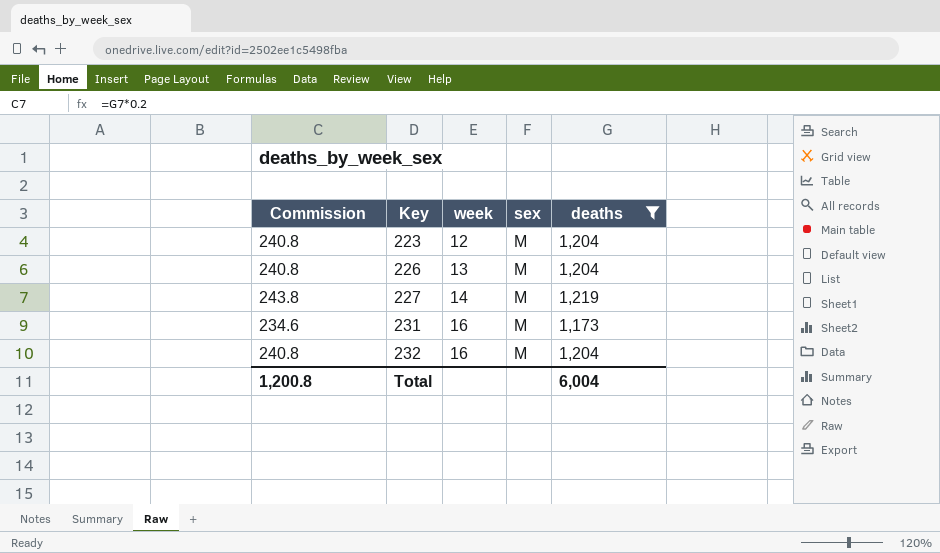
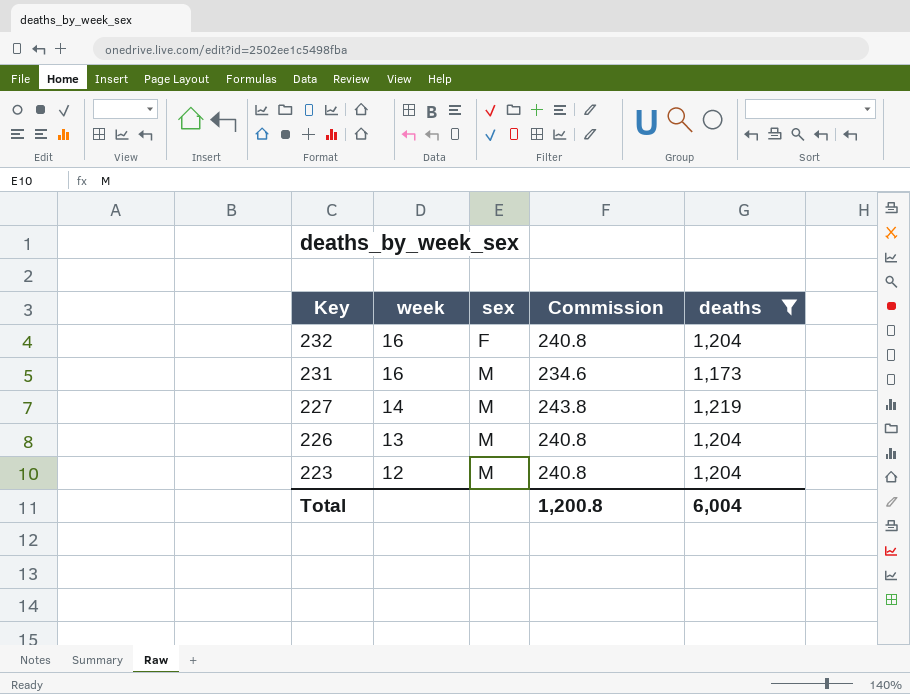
row order: Key ascending -> Key descending
column Commission | position: 1 -> 4
232 | sex: M -> F

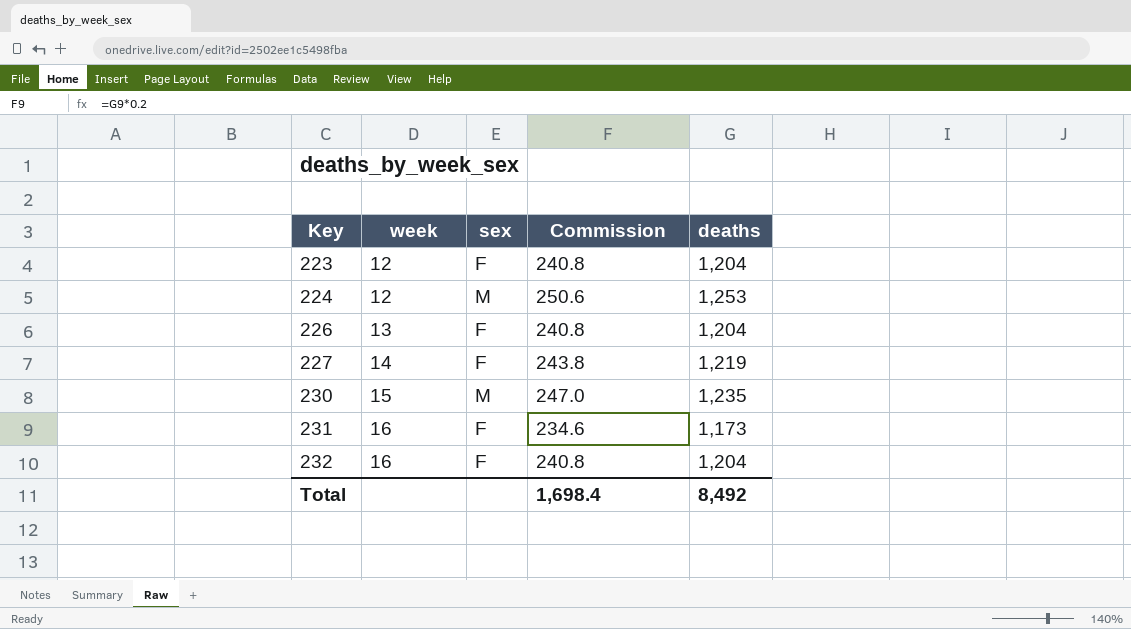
filter: deaths <= 1,219 -> none
row order: Key descending -> Key ascending
223 | sex: M -> F
226 | sex: M -> F
227 | sex: M -> F
231 | sex: M -> F
Total | Commission: 1,200.8 -> 1,698.4
Total | deaths: 6,004 -> 8,492

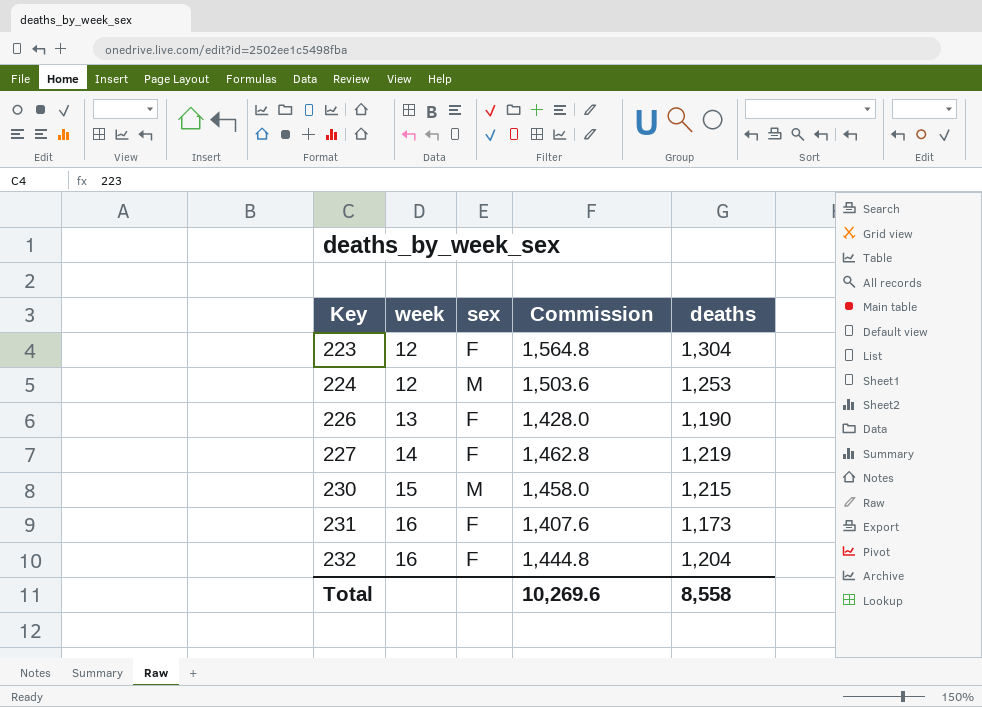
column Commission | formula: [deaths] * 0.2 -> [deaths] * 1.2
223 | deaths: 1,204 -> 1,304
226 | deaths: 1,204 -> 1,190
230 | deaths: 1,235 -> 1,215
Total | Commission: 1,698.4 -> 10,269.6
Total | deaths: 8,492 -> 8,558

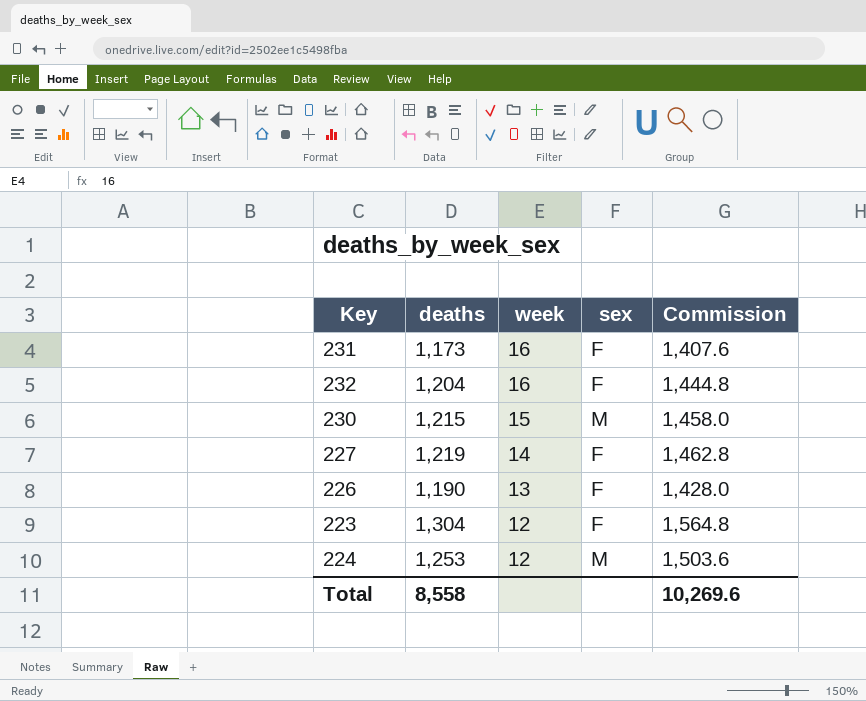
row order: Key ascending -> week descending
column deaths | position: 5 -> 2

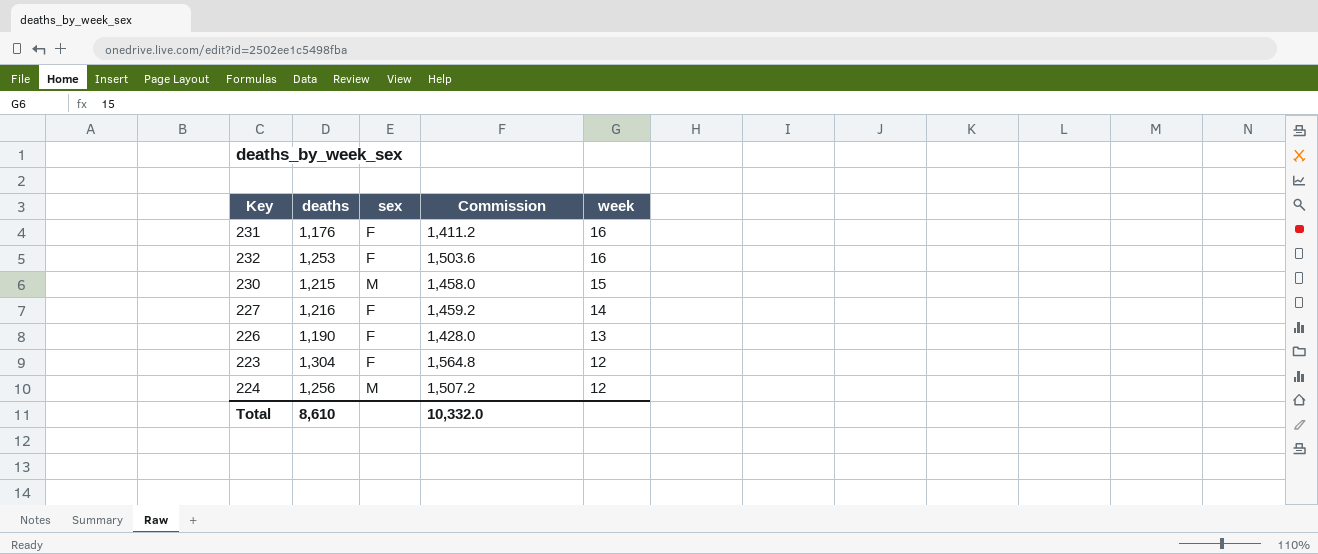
column week | position: 3 -> 5
231 | deaths: 1,173 -> 1,176
231 | Commission: 1,407.6 -> 1,411.2
232 | deaths: 1,204 -> 1,253
232 | Commission: 1,444.8 -> 1,503.6
227 | deaths: 1,219 -> 1,216
227 | Commission: 1,462.8 -> 1,459.2
224 | deaths: 1,253 -> 1,256
224 | Commission: 1,503.6 -> 1,507.2
Total | deaths: 8,558 -> 8,610
Total | Commission: 10,269.6 -> 10,332.0

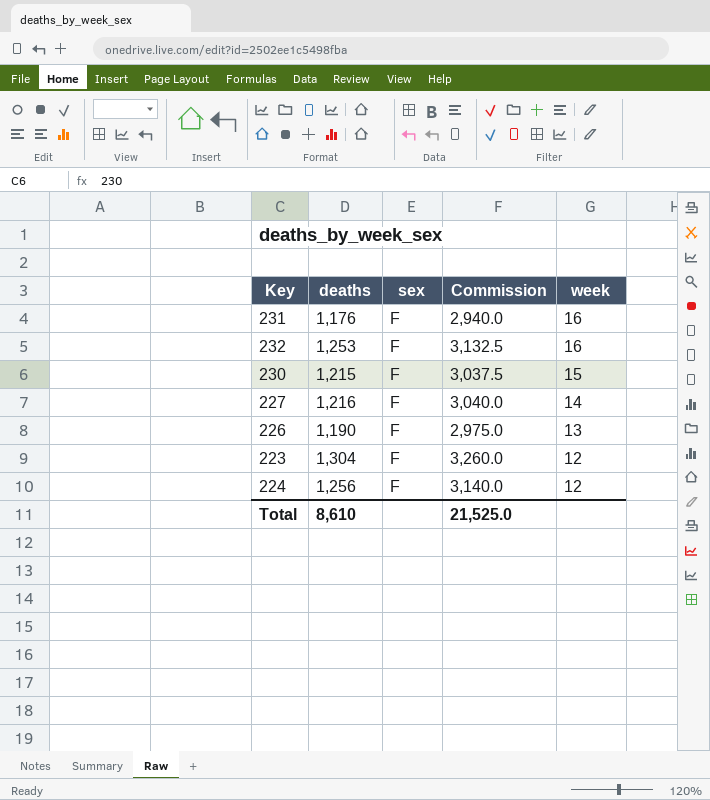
column Commission | formula: [deaths] * 1.2 -> [deaths] * 2.5
230 | sex: M -> F
224 | sex: M -> F
Total | Commission: 10,332.0 -> 21,525.0

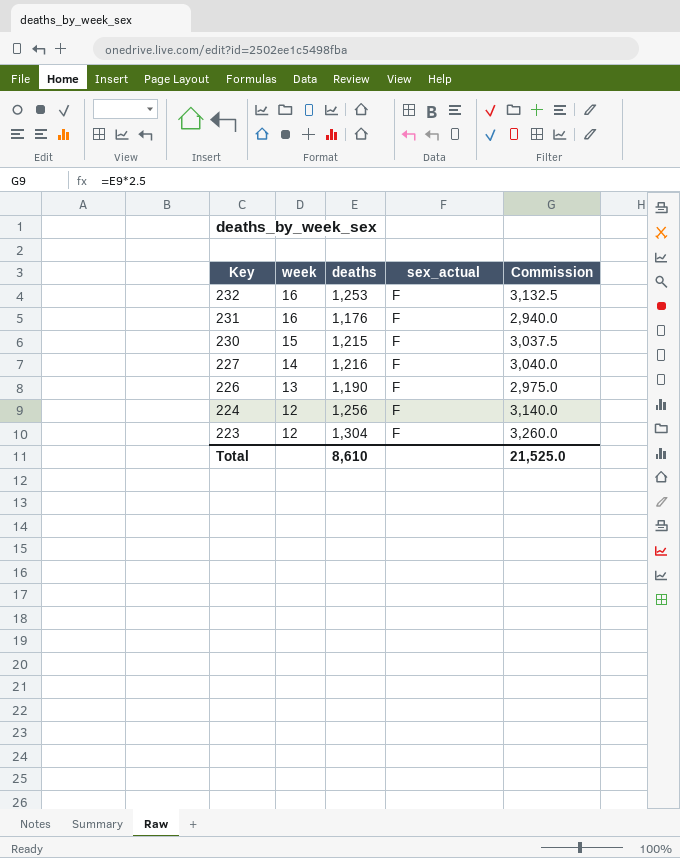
row order: week descending -> Key descending
column week | position: 5 -> 2
column name: sex -> sex_actual

